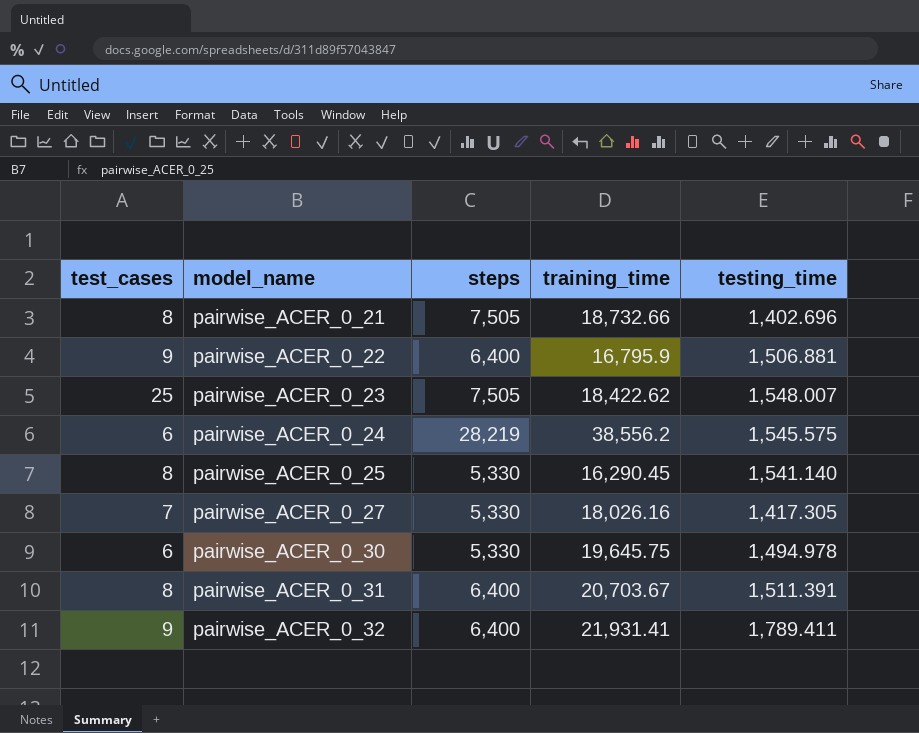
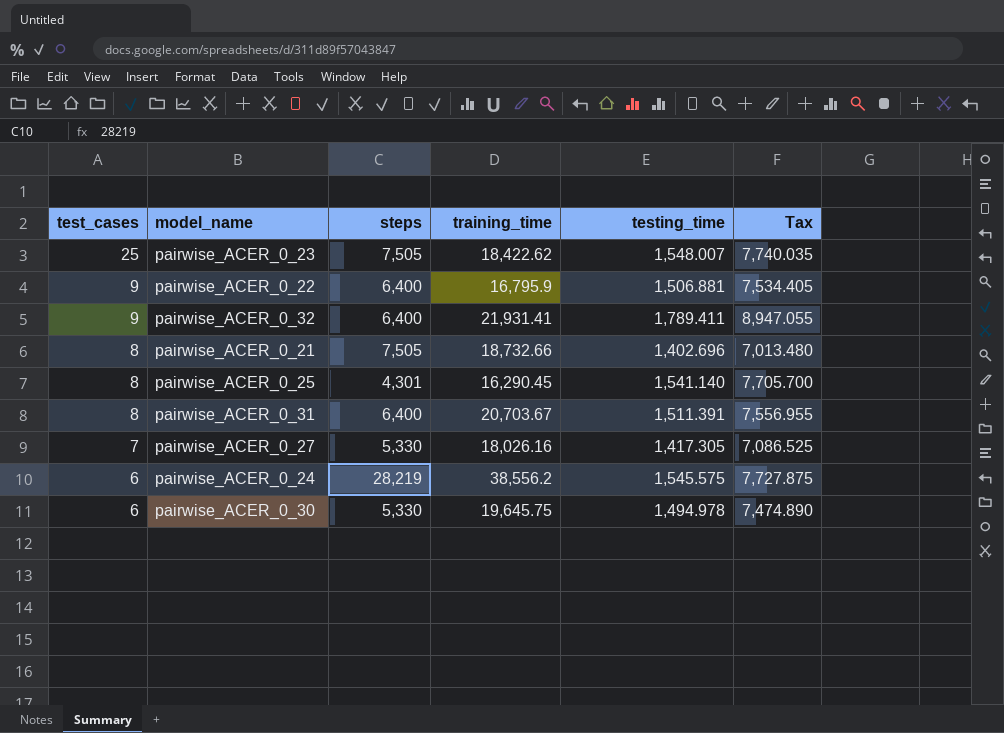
row order: model_name ascending -> test_cases descending
column Tax | formula: none -> [testing_time] * 5
pairwise_ACER_0_25 | steps: 5,330 -> 4,301

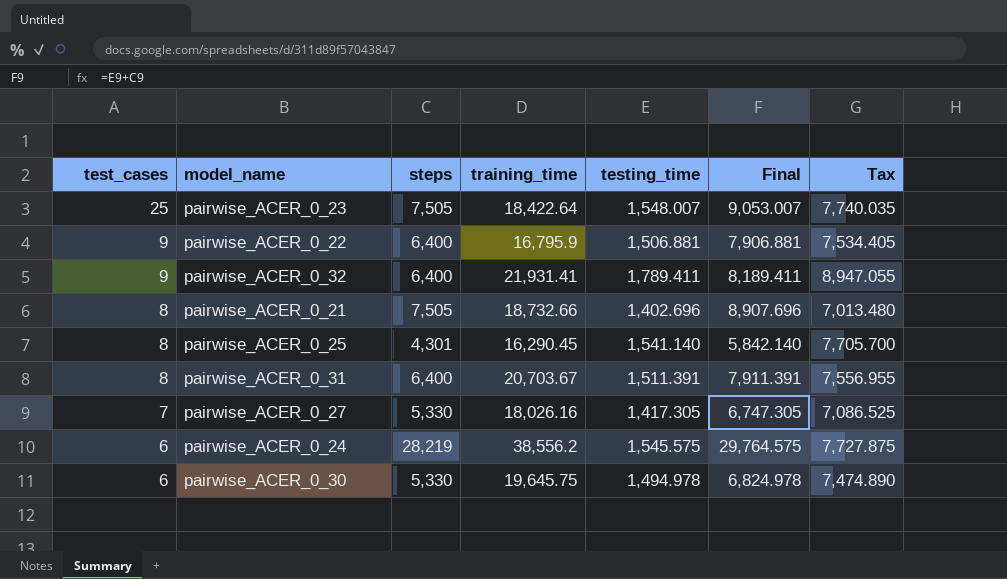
column Final | formula: none -> [steps] + [testing_time]
pairwise_ACER_0_23 | training_time: 18,422.62 -> 18,422.64

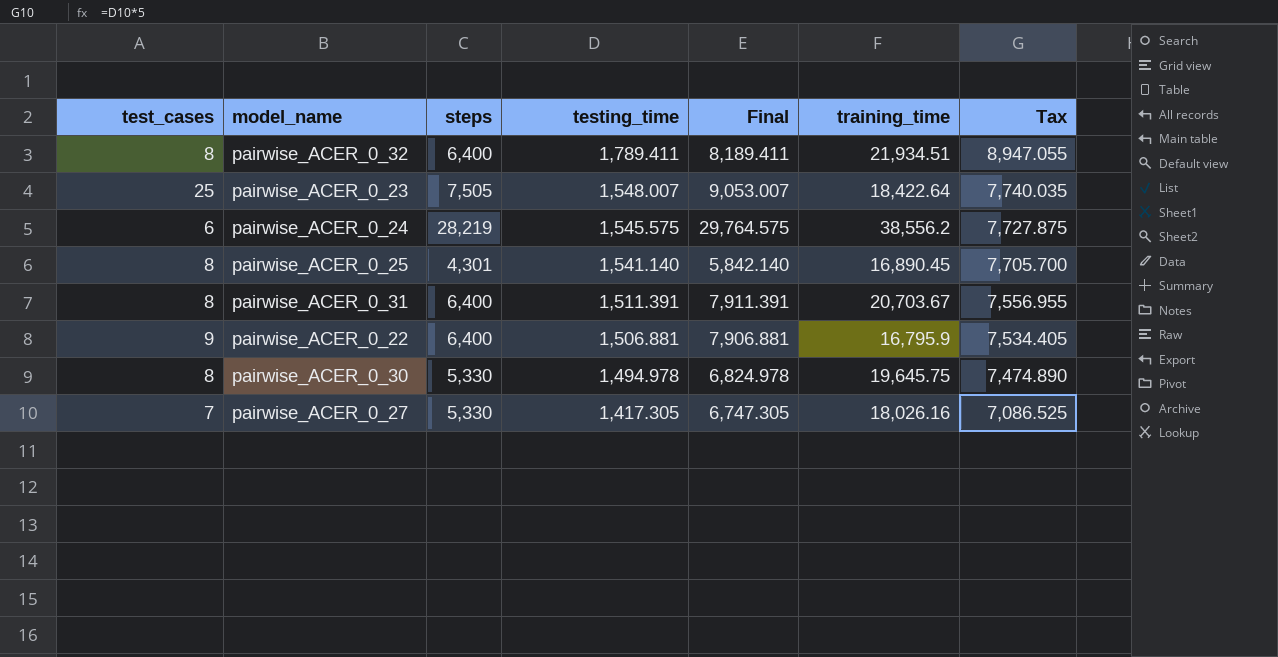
row order: test_cases descending -> testing_time descending
column training_time | position: 4 -> 6
row pairwise_ACER_0_21: 8 | 7,505 | 18,732.66 | 1,402.696 | 8,907.696 | 7,013.480 -> none
pairwise_ACER_0_32 | test_cases: 9 -> 8
pairwise_ACER_0_32 | training_time: 21,931.41 -> 21,934.51
pairwise_ACER_0_25 | training_time: 16,290.45 -> 16,890.45
pairwise_ACER_0_30 | test_cases: 6 -> 8

